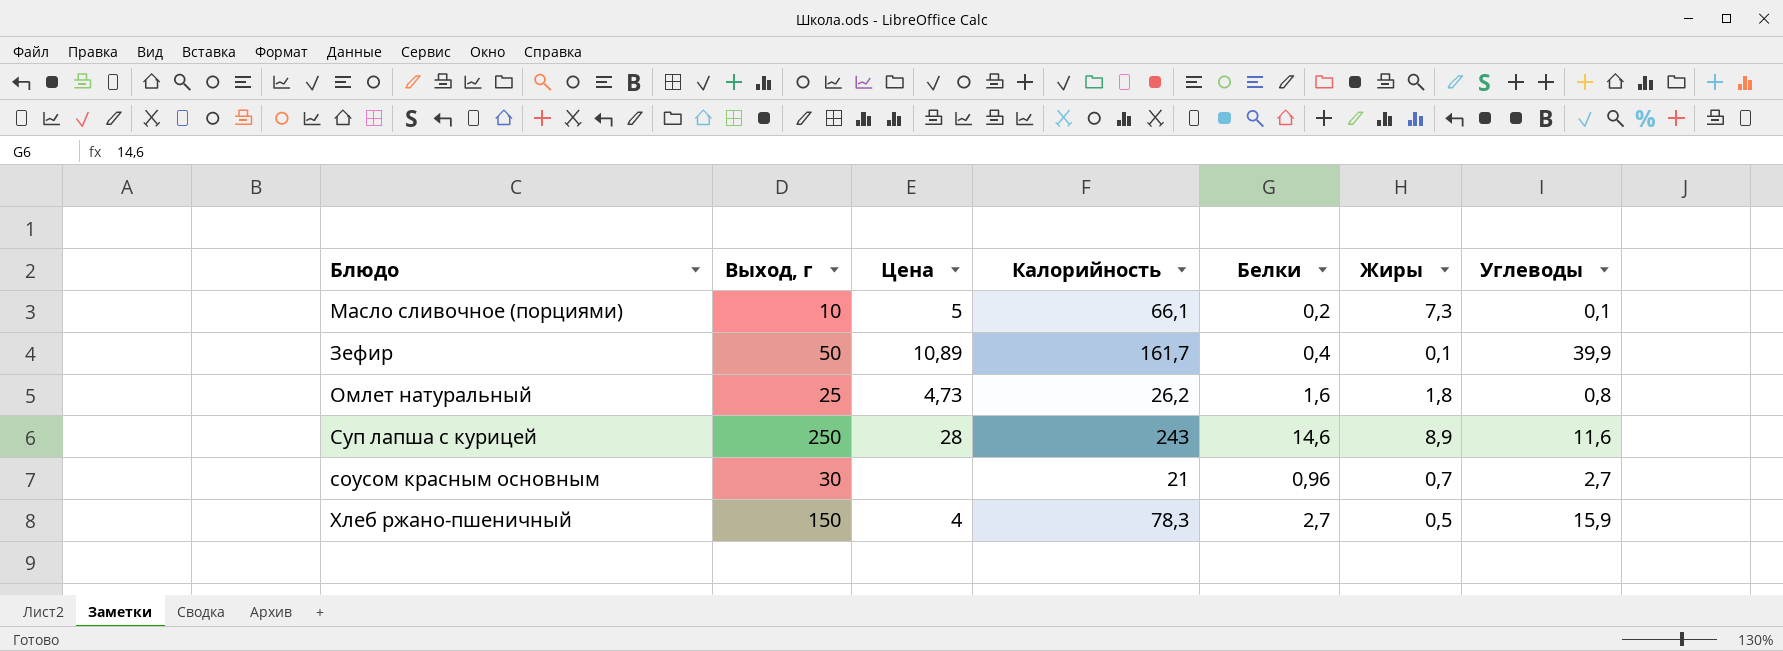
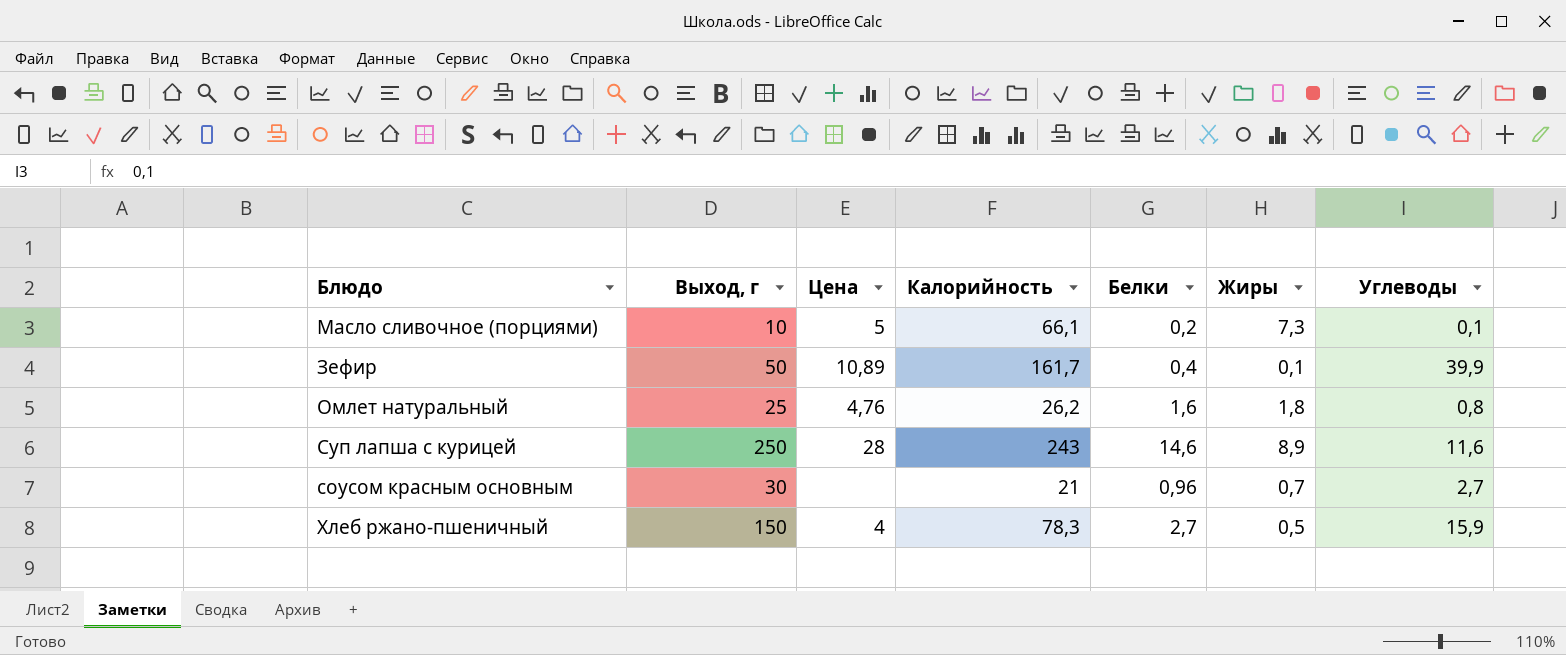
Омлет натуральный | Цена: 4,73 -> 4,76

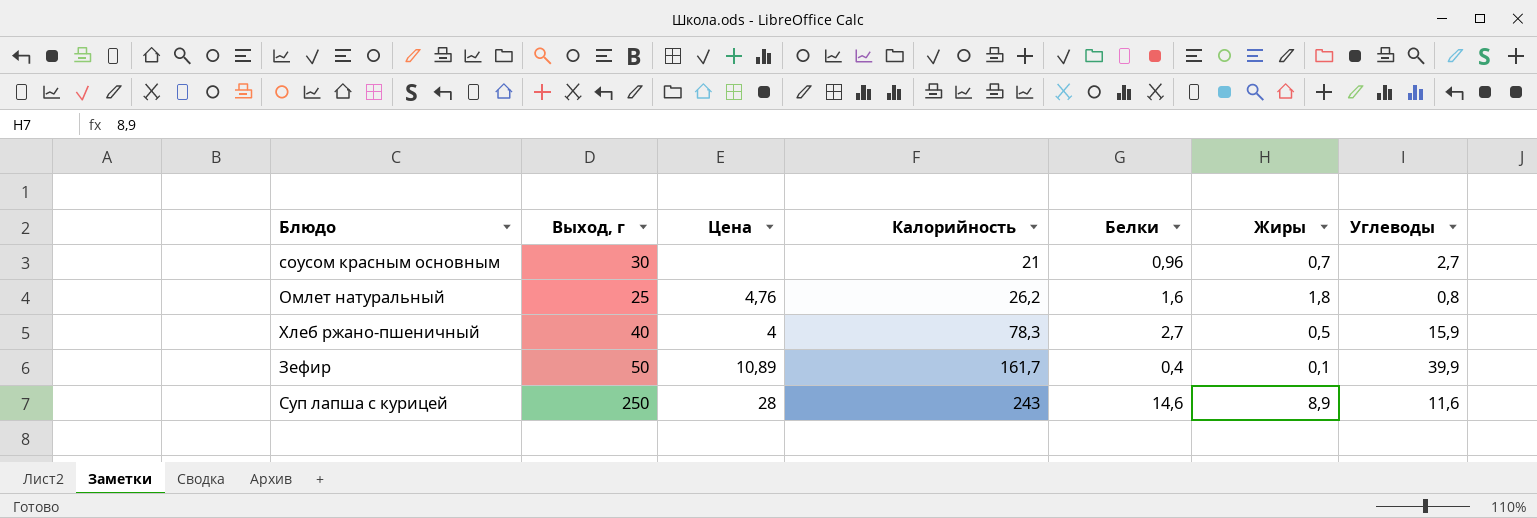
row order: none -> Калорийность ascending
row Масло сливочное (порциями): 10 | 5 | 66,1 | 0,2 | 7,3 | 0,1 -> none
Хлеб ржано-пшеничный | Выход, г: 150 -> 40

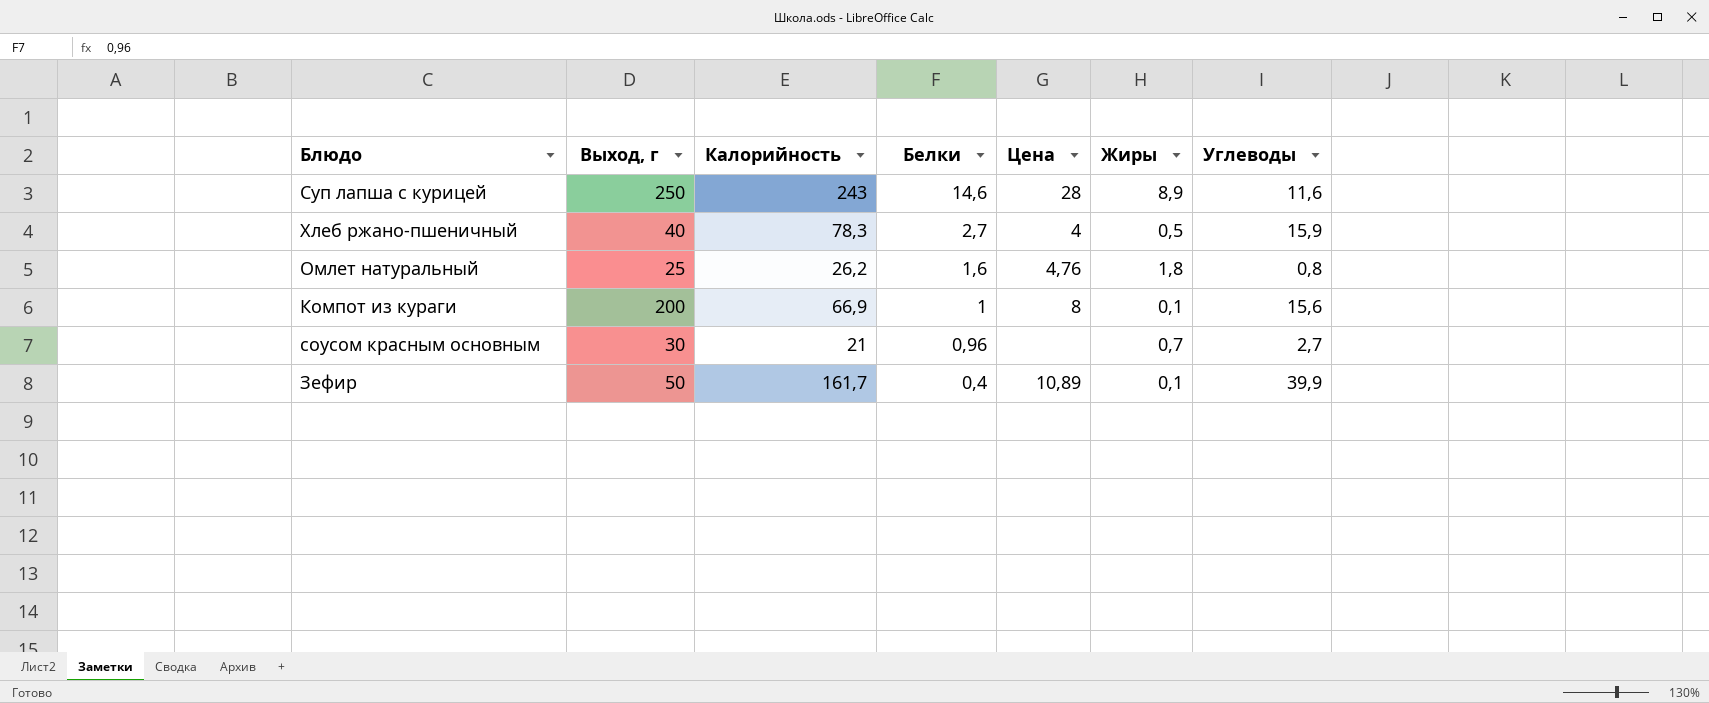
row order: Калорийность ascending -> Белки descending
column Цена | position: 3 -> 5
row Компот из кураги: none -> 200 | 66,9 | 1 | 8 | 0,1 | 15,6

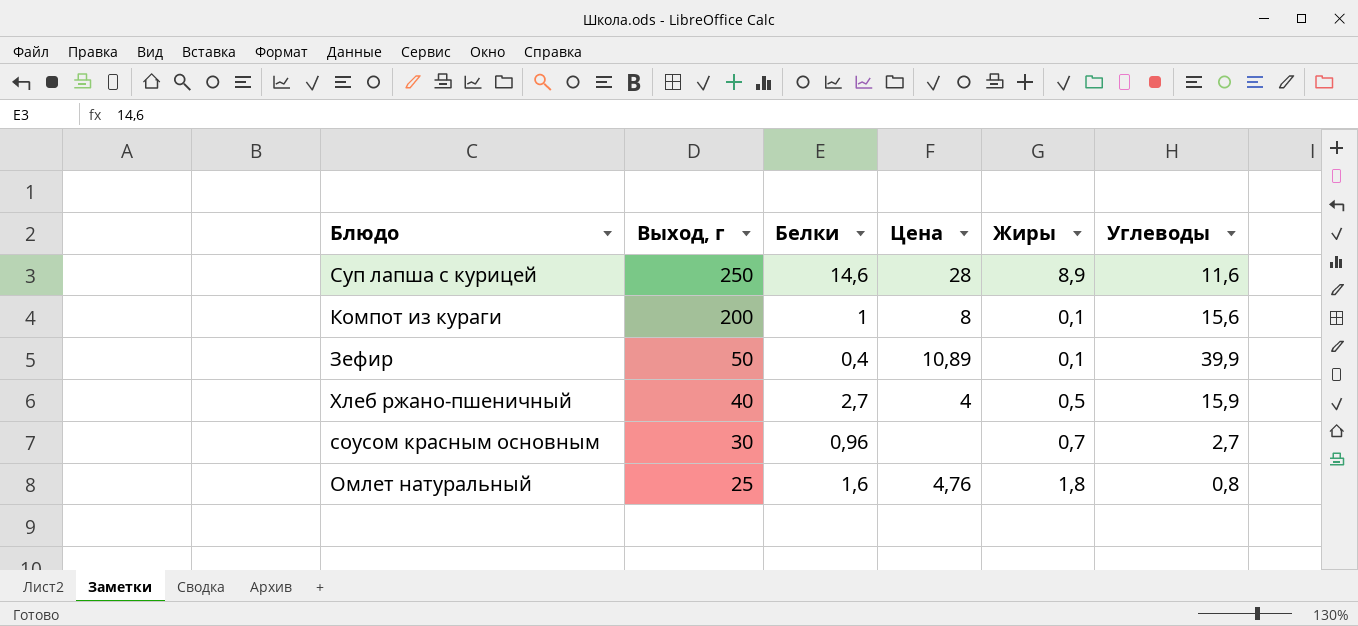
row order: Белки descending -> Выход, г descending
column Калорийность | position: 3 -> none

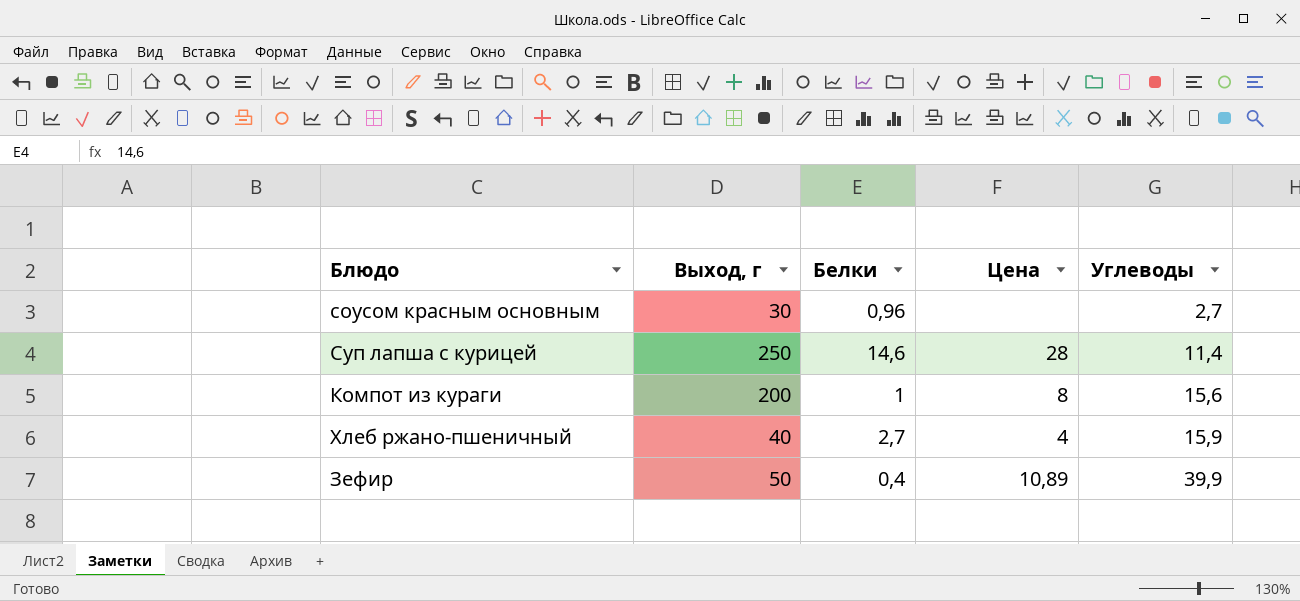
row order: Выход, г descending -> Углеводы ascending
column Жиры | position: 5 -> none
row Омлет натуральный: 25 | 1,6 | 4,76 | 1,8 | 0,8 -> none
Суп лапша с курицей | Углеводы: 11,6 -> 11,4

